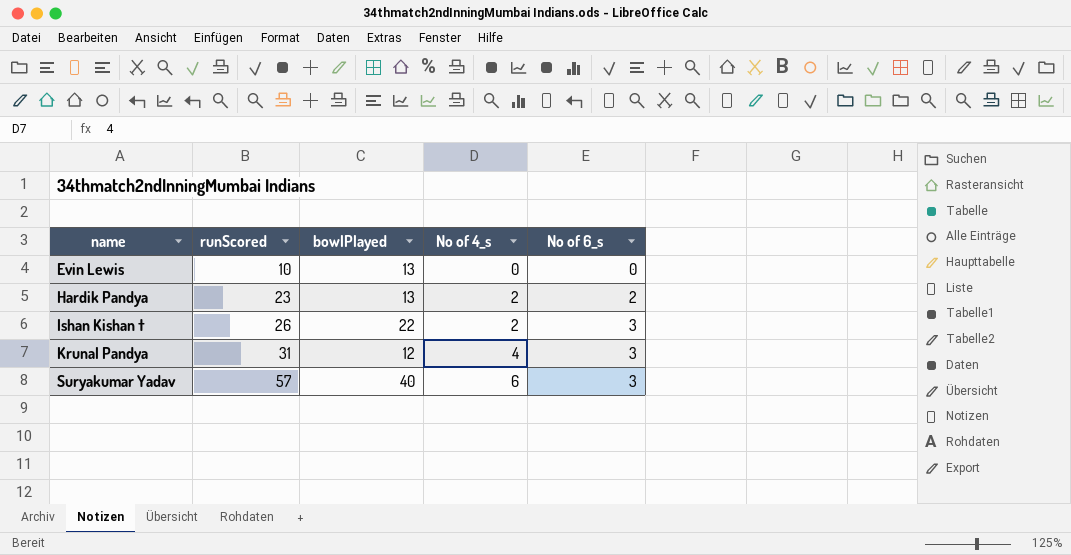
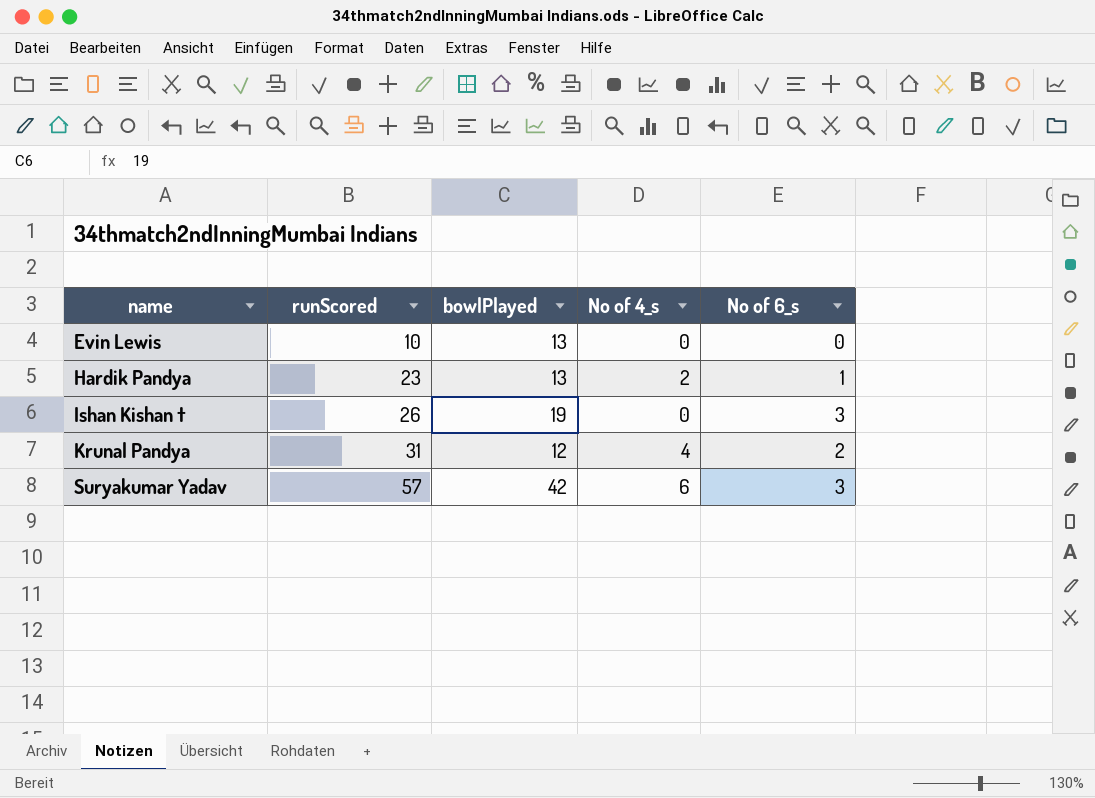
Hardik Pandya | No of 6_s: 2 -> 1
Ishan Kishan † | bowlPlayed: 22 -> 19
Ishan Kishan † | No of 4_s: 2 -> 0
Krunal Pandya | No of 6_s: 3 -> 2
Suryakumar Yadav | bowlPlayed: 40 -> 42

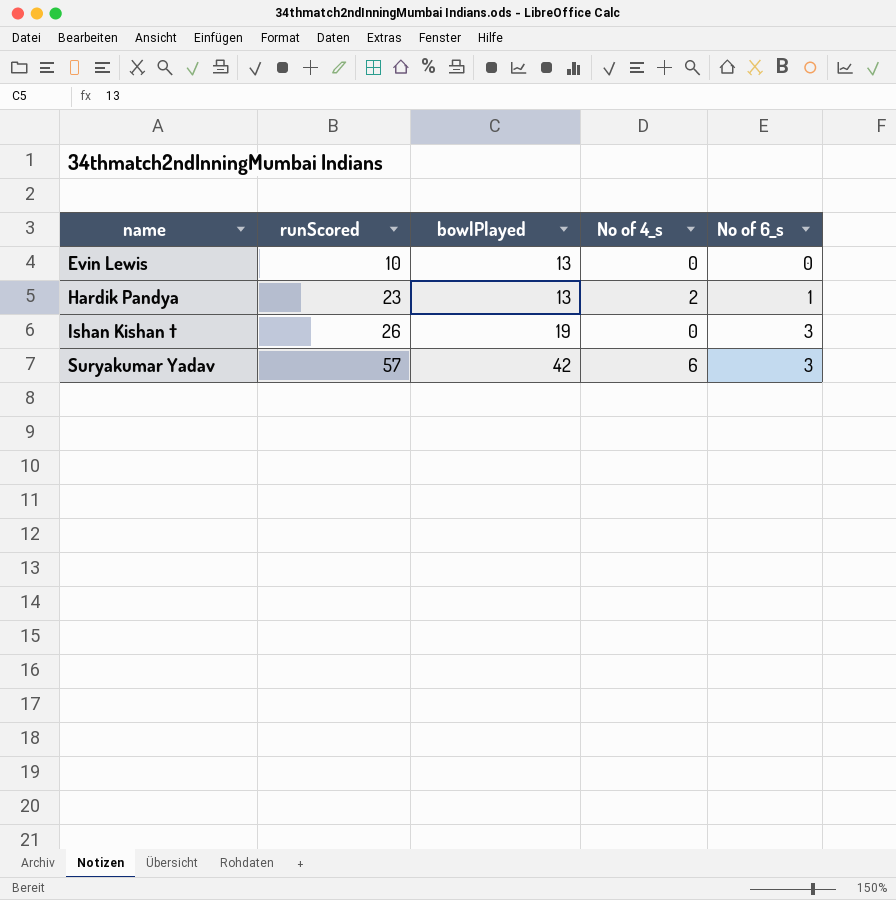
row Krunal Pandya: 31 | 12 | 4 | 2 -> none

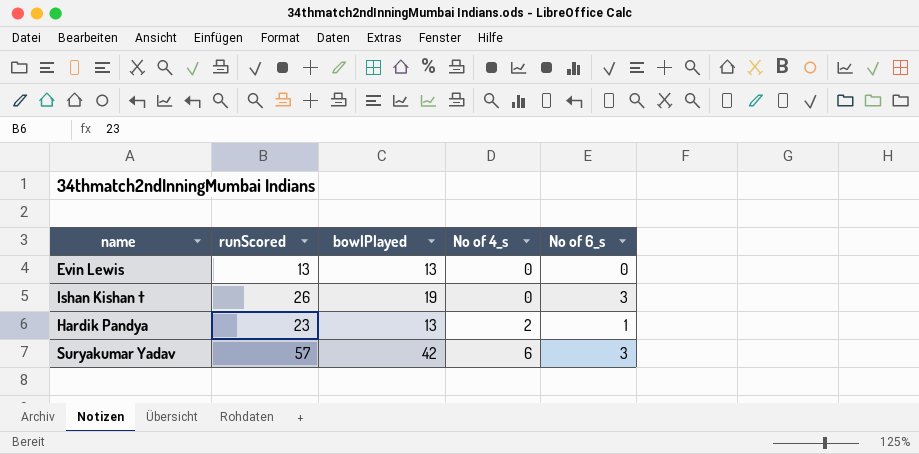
row order: name ascending -> No of 4_s ascending
Evin Lewis | runScored: 10 -> 13

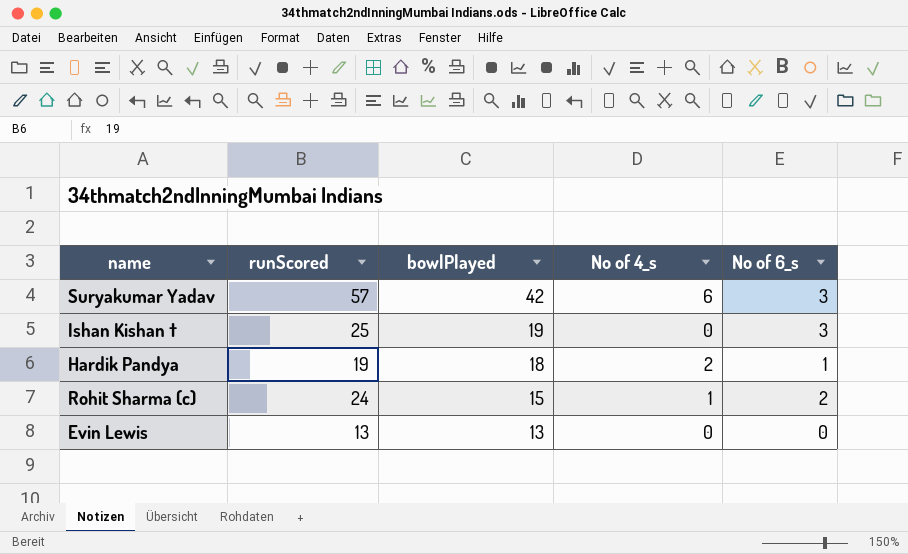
row order: No of 4_s ascending -> bowlPlayed descending
Ishan Kishan † | runScored: 26 -> 25
Hardik Pandya | runScored: 23 -> 19
Hardik Pandya | bowlPlayed: 13 -> 18
row Rohit Sharma (c): none -> 24 | 15 | 1 | 2

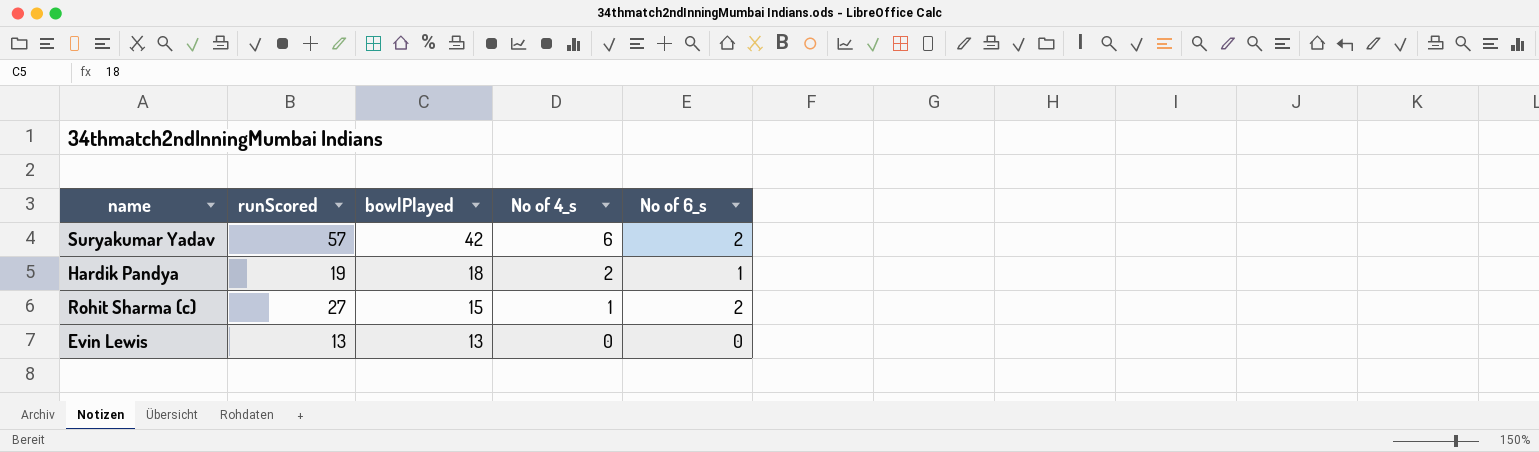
row Ishan Kishan †: 25 | 19 | 0 | 3 -> none
Suryakumar Yadav | No of 6_s: 3 -> 2
Rohit Sharma (c) | runScored: 24 -> 27

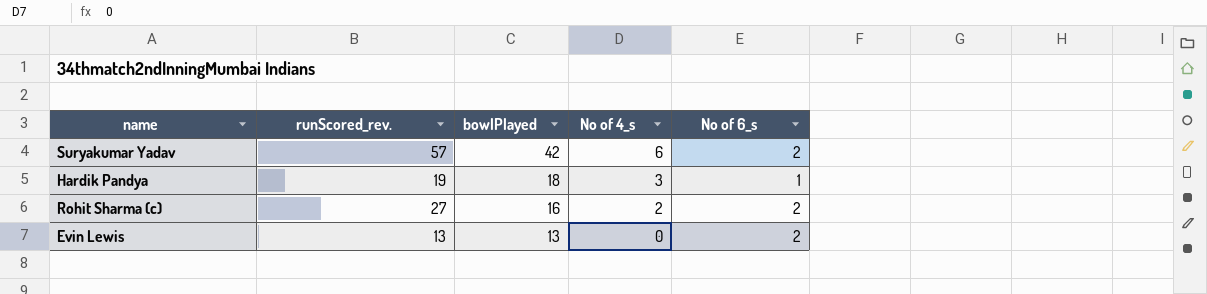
column name: runScored -> runScored_rev.
Hardik Pandya | No of 4_s: 2 -> 3
Rohit Sharma (c) | bowlPlayed: 15 -> 16
Rohit Sharma (c) | No of 4_s: 1 -> 2
Evin Lewis | No of 6_s: 0 -> 2

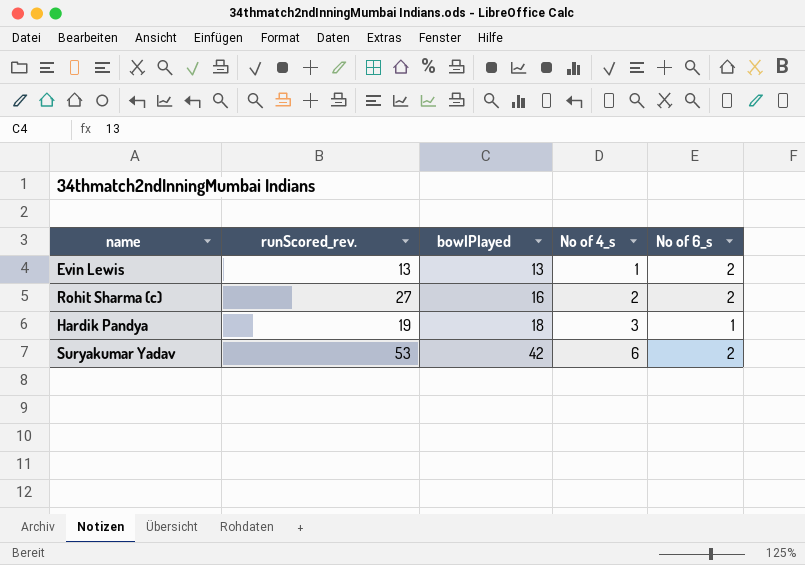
row order: bowlPlayed descending -> bowlPlayed ascending
Evin Lewis | No of 4_s: 0 -> 1
Suryakumar Yadav | runScored_rev.: 57 -> 53

